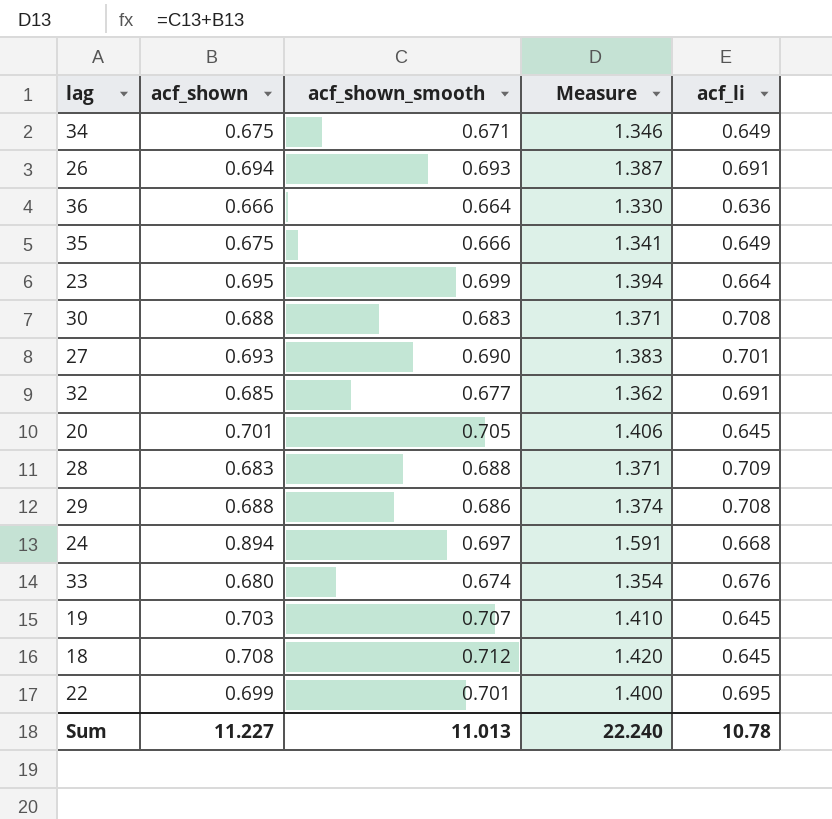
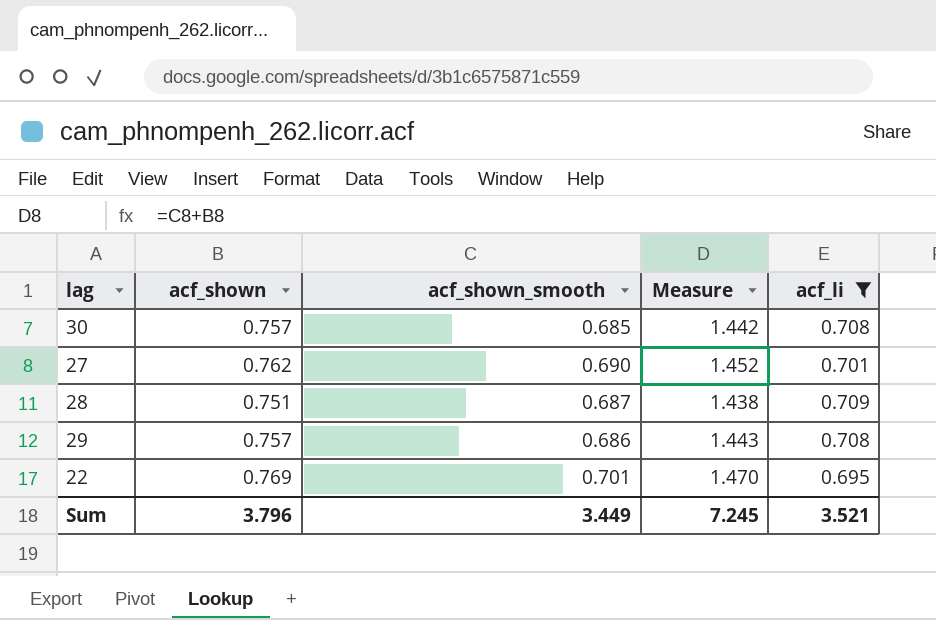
filter: none -> acf_li >= 0.695
30 | acf_shown: 0.688 -> 0.757
30 | acf_shown_smooth: 0.683 -> 0.685
30 | Measure: 1.371 -> 1.442
27 | acf_shown: 0.693 -> 0.762
27 | Measure: 1.383 -> 1.452
28 | acf_shown: 0.683 -> 0.751
28 | acf_shown_smooth: 0.688 -> 0.687
28 | Measure: 1.371 -> 1.438
29 | acf_shown: 0.688 -> 0.757
29 | Measure: 1.374 -> 1.443
22 | acf_shown: 0.699 -> 0.769
22 | Measure: 1.400 -> 1.470
Sum | acf_shown: 11.227 -> 3.796
Sum | acf_shown_smooth: 11.013 -> 3.449
Sum | Measure: 22.240 -> 7.245
Sum | acf_li: 10.78 -> 3.521

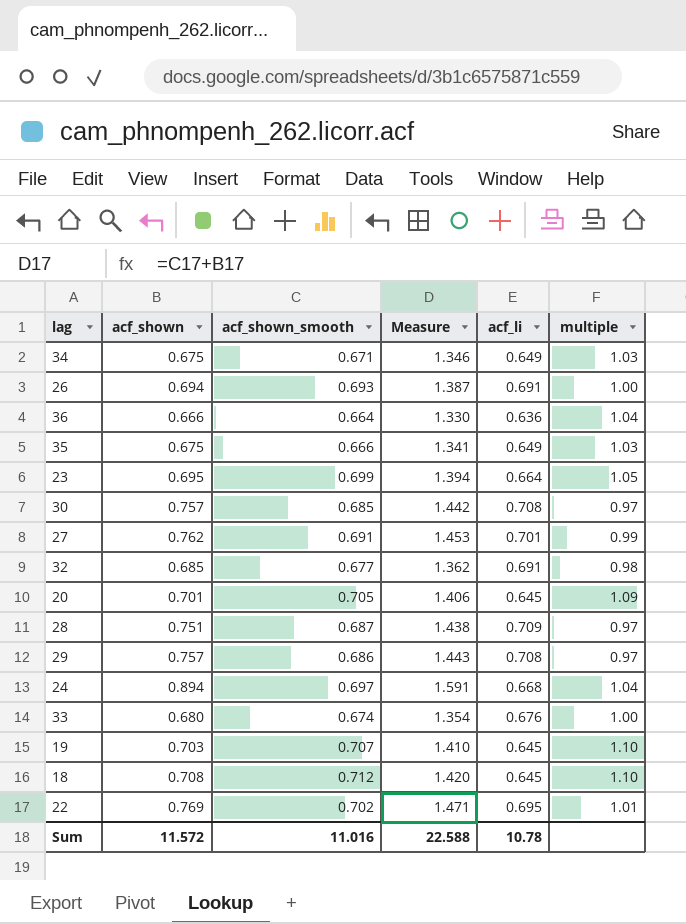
filter: acf_li >= 0.695 -> none
column multiple | formula: none -> [acf_shown_smooth] / [acf_li]
27 | acf_shown_smooth: 0.690 -> 0.691
27 | Measure: 1.452 -> 1.453
22 | acf_shown_smooth: 0.701 -> 0.702
22 | Measure: 1.470 -> 1.471
Sum | acf_shown: 3.796 -> 11.572
Sum | acf_shown_smooth: 3.449 -> 11.016
Sum | Measure: 7.245 -> 22.588
Sum | acf_li: 3.521 -> 10.78

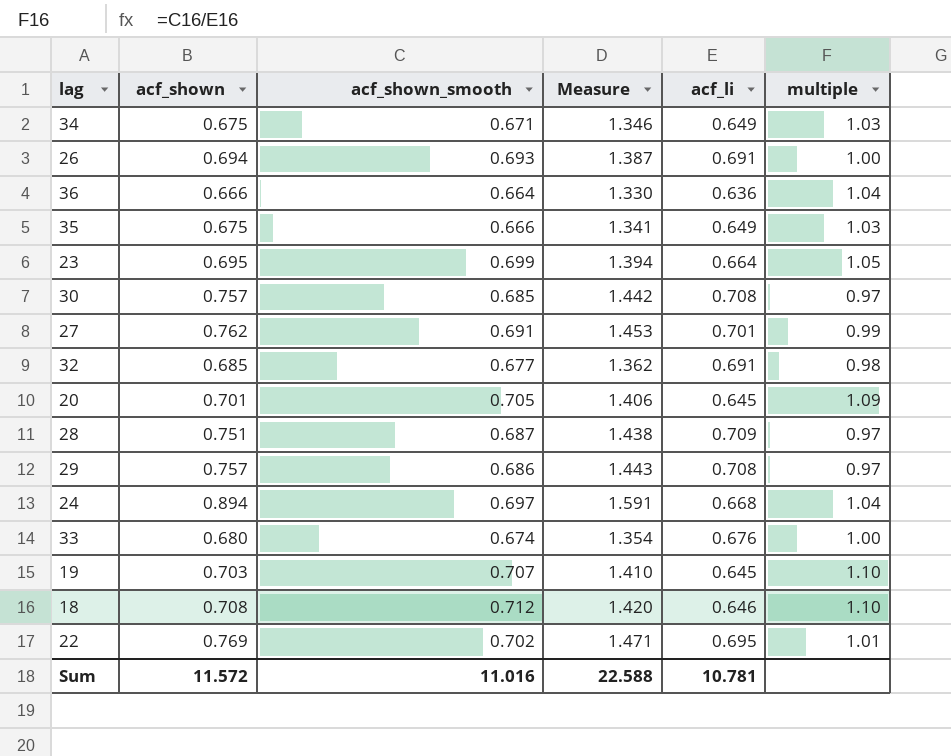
18 | acf_li: 0.645 -> 0.646
Sum | acf_li: 10.78 -> 10.781

